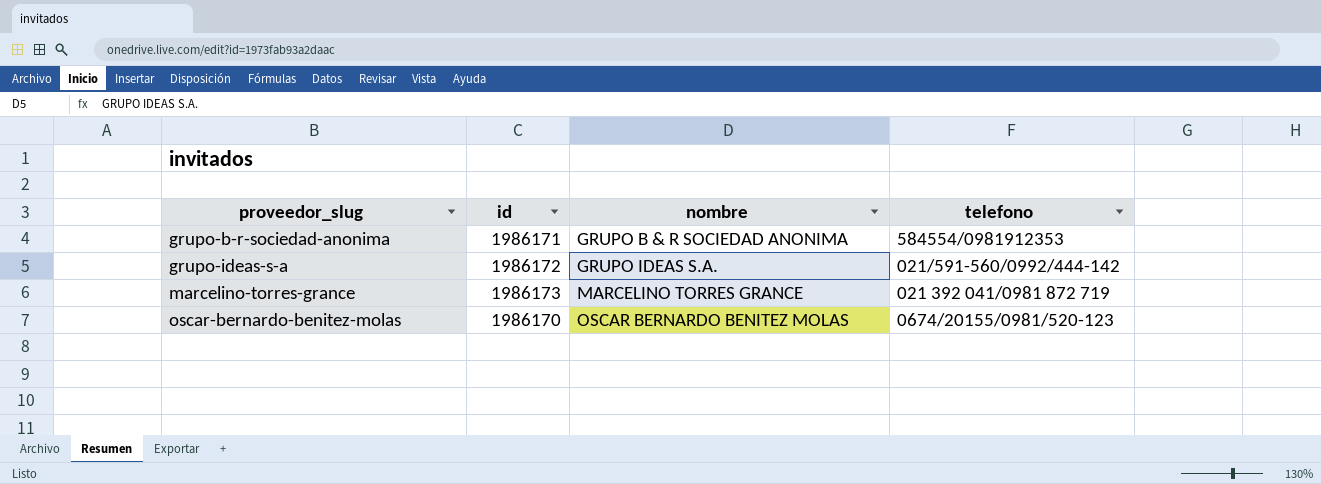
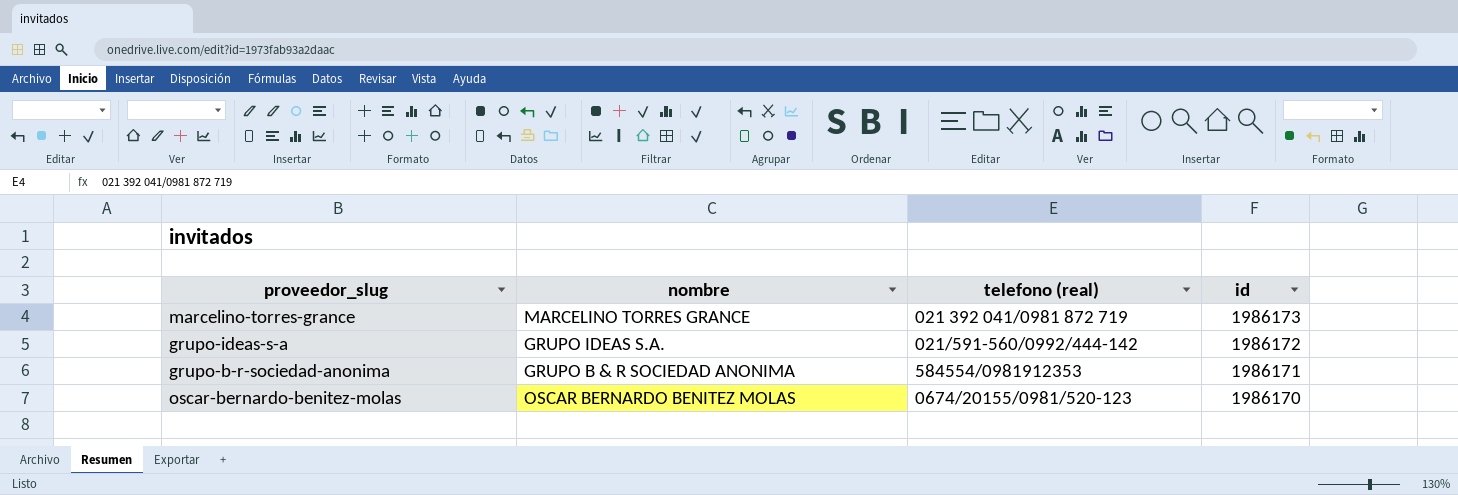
row order: proveedor_slug ascending -> id descending
column name: telefono -> telefono (real)
column id | position: 2 -> 4

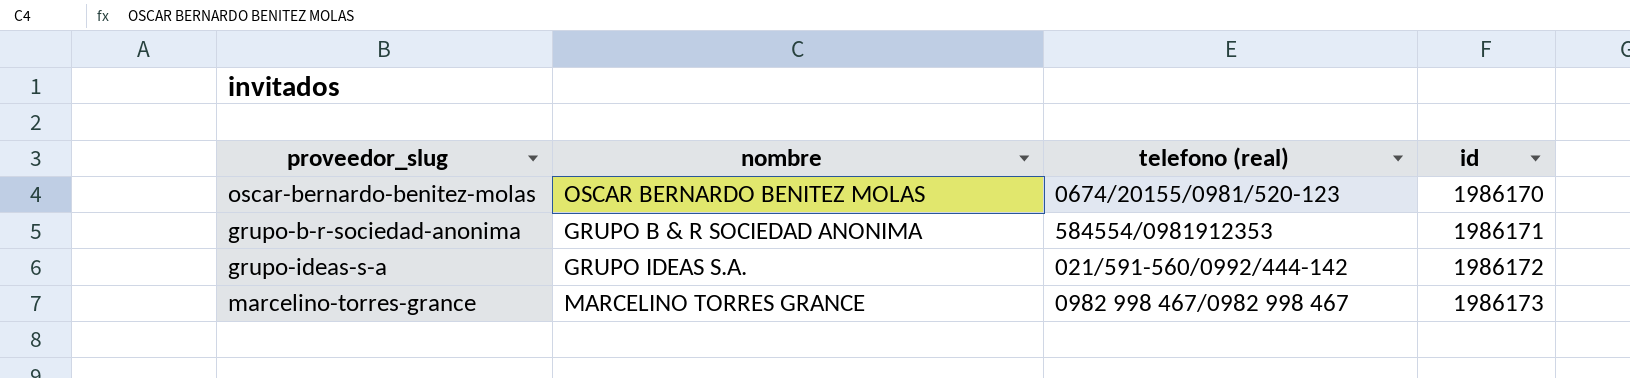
row order: id descending -> id ascending
marcelino-torres-grance | telefono (real): 021 392 041/0981 872 719 -> 0982 998 467/0982 998 467

